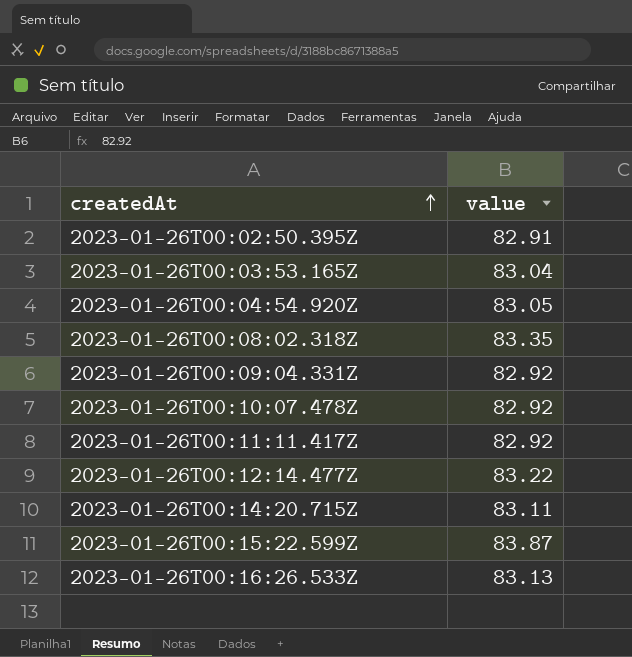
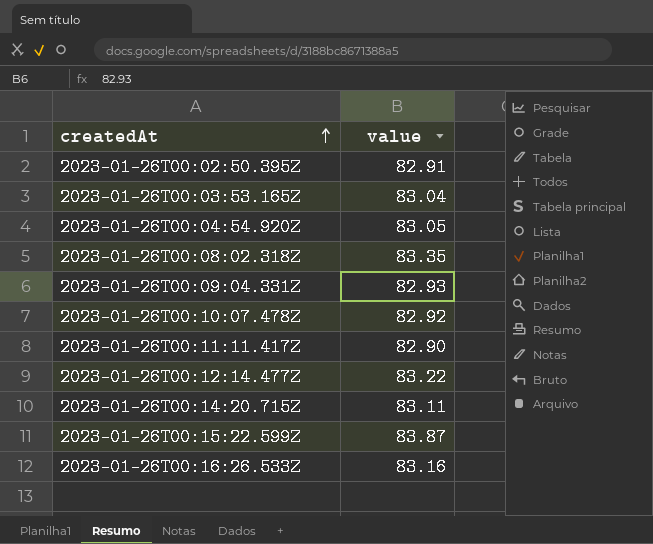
2023-01-26T00:09:04.331Z | value: 82.92 -> 82.93
2023-01-26T00:11:11.417Z | value: 82.92 -> 82.90
2023-01-26T00:16:26.533Z | value: 83.13 -> 83.16

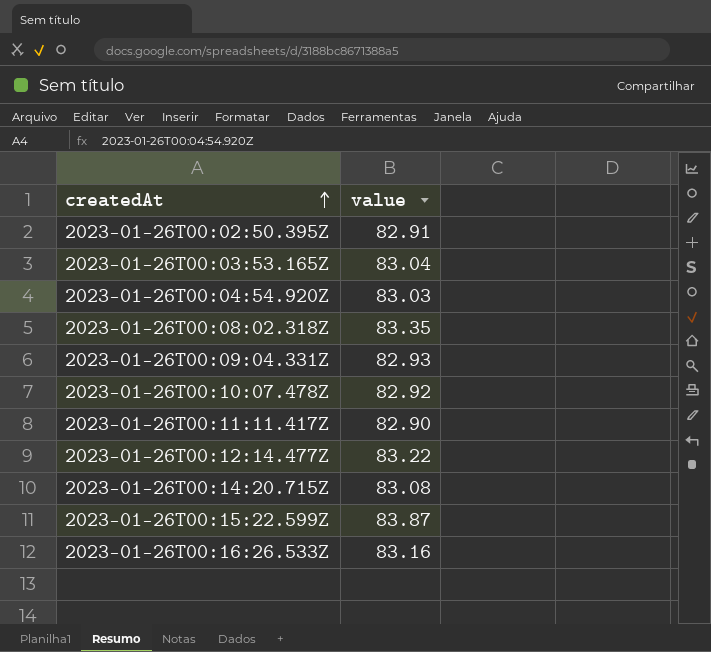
2023-01-26T00:04:54.920Z | value: 83.05 -> 83.03
2023-01-26T00:14:20.715Z | value: 83.11 -> 83.08

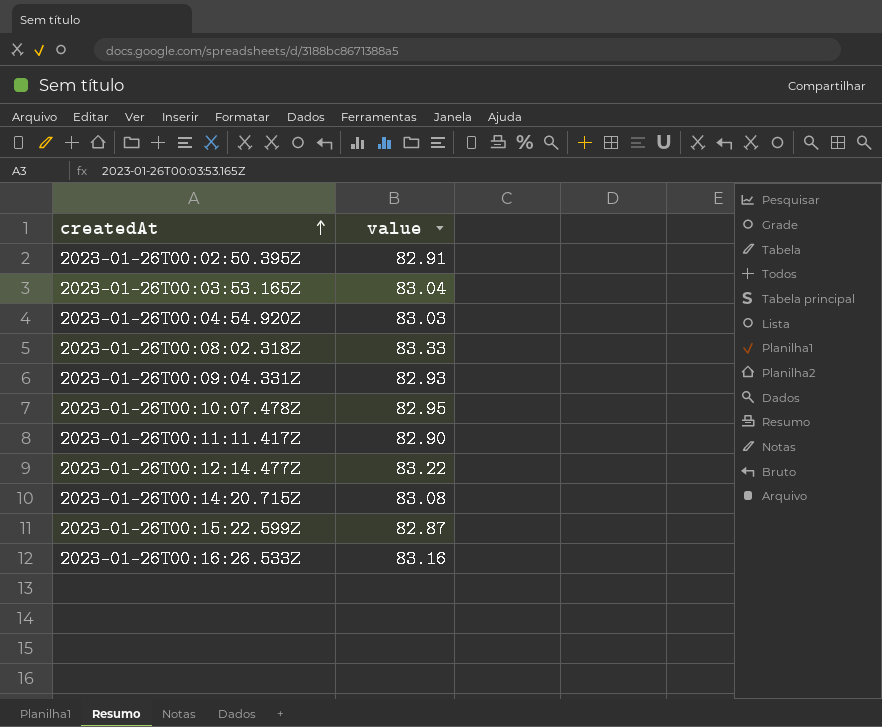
2023-01-26T00:08:02.318Z | value: 83.35 -> 83.33
2023-01-26T00:10:07.478Z | value: 82.92 -> 82.95
2023-01-26T00:15:22.599Z | value: 83.87 -> 82.87

